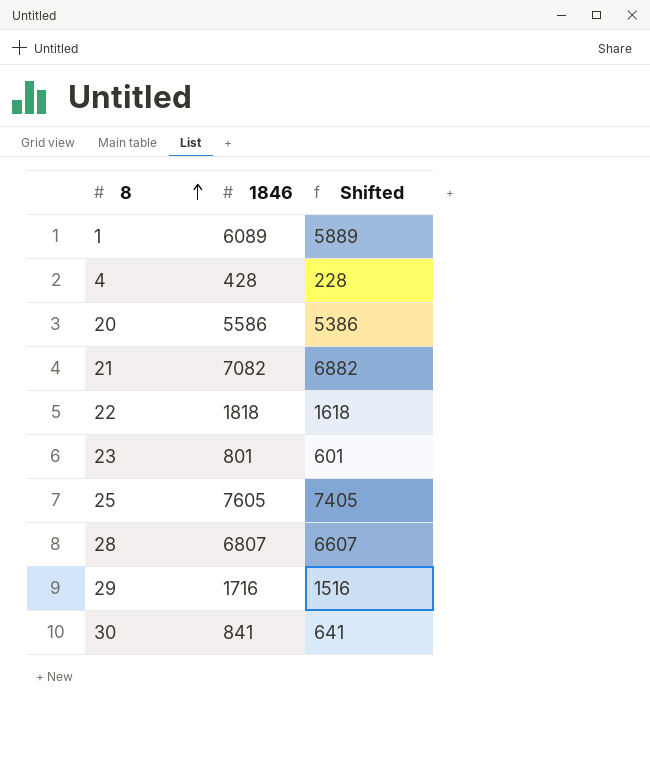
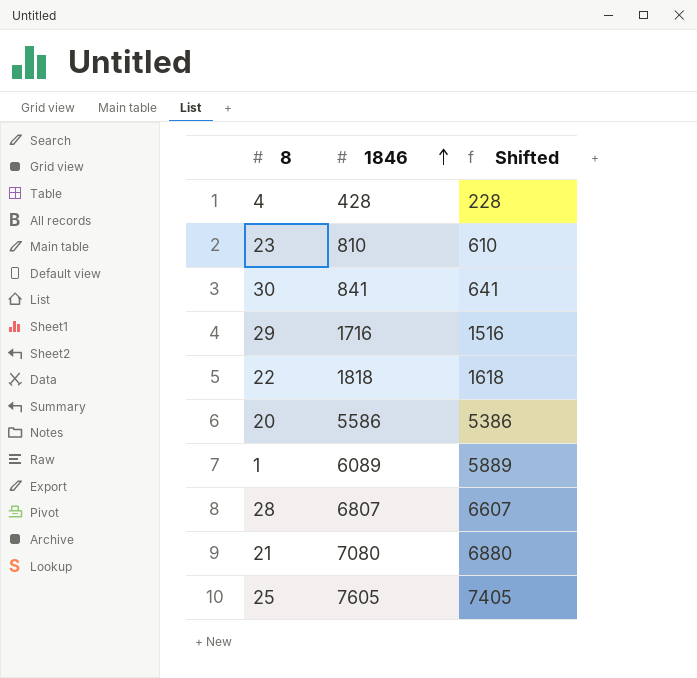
row order: 8 ascending -> 1846 ascending
23 | 1846: 801 -> 810
23 | Shifted: 601 -> 610
21 | 1846: 7082 -> 7080
21 | Shifted: 6882 -> 6880

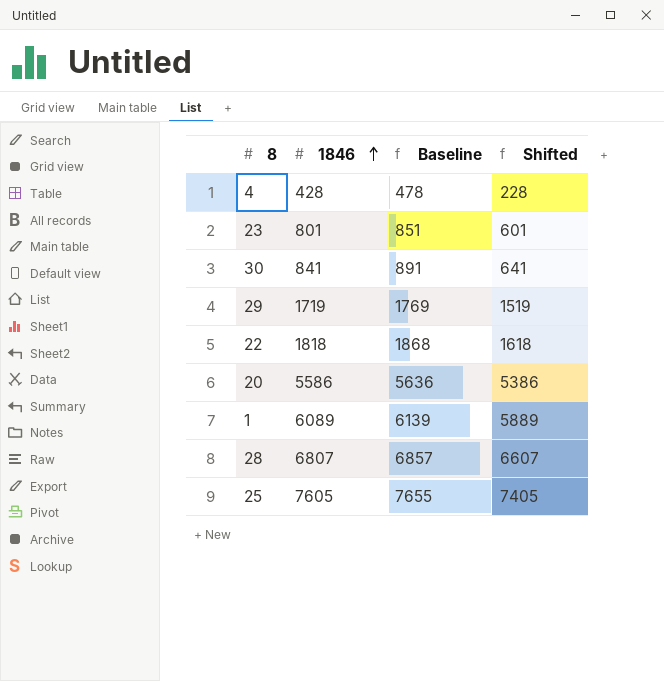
column Baseline | formula: none -> [1846] + 50
row 21: 7080 | 6880 -> none
23 | 1846: 810 -> 801
23 | Shifted: 610 -> 601
29 | 1846: 1716 -> 1719
29 | Shifted: 1516 -> 1519

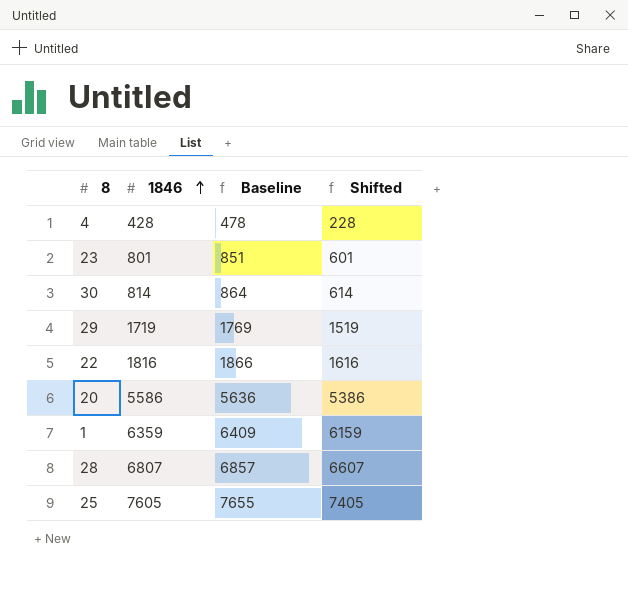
30 | 1846: 841 -> 814
30 | Baseline: 891 -> 864
30 | Shifted: 641 -> 614
22 | 1846: 1818 -> 1816
22 | Baseline: 1868 -> 1866
22 | Shifted: 1618 -> 1616
1 | 1846: 6089 -> 6359
1 | Baseline: 6139 -> 6409
1 | Shifted: 5889 -> 6159

